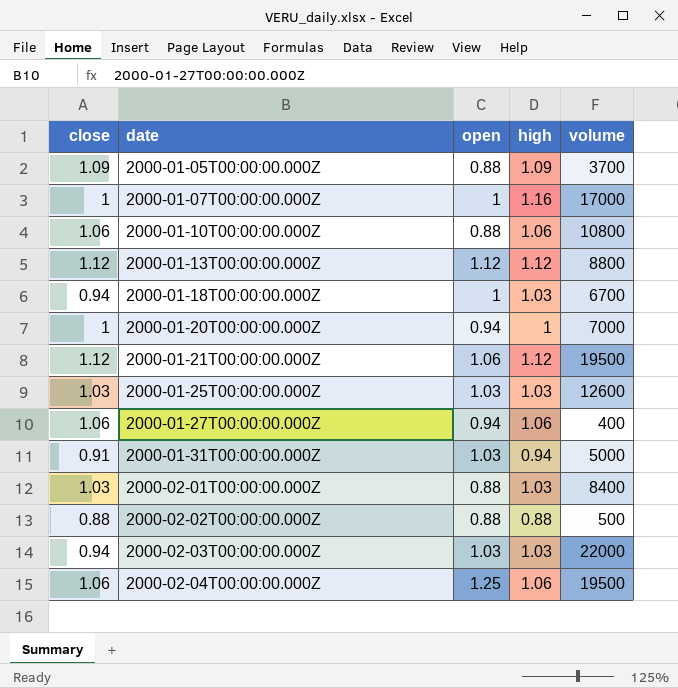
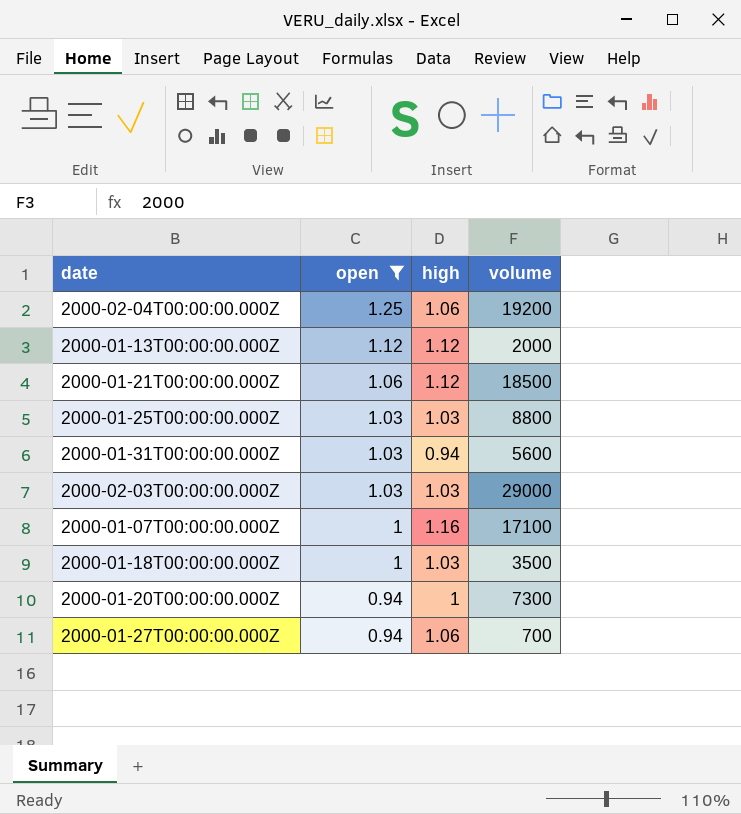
filter: none -> open != 0.88
row order: date ascending -> open descending
column close | position: 1 -> none
2000-02-04T00:00:00.000Z | volume: 19500 -> 19200
2000-01-13T00:00:00.000Z | volume: 8800 -> 2000
2000-01-21T00:00:00.000Z | volume: 19500 -> 18500
2000-01-25T00:00:00.000Z | volume: 12600 -> 8800
2000-01-31T00:00:00.000Z | volume: 5000 -> 5600
2000-02-03T00:00:00.000Z | volume: 22000 -> 29000
2000-01-07T00:00:00.000Z | volume: 17000 -> 17100
2000-01-18T00:00:00.000Z | volume: 6700 -> 3500
2000-01-20T00:00:00.000Z | volume: 7000 -> 7300
2000-01-27T00:00:00.000Z | volume: 400 -> 700

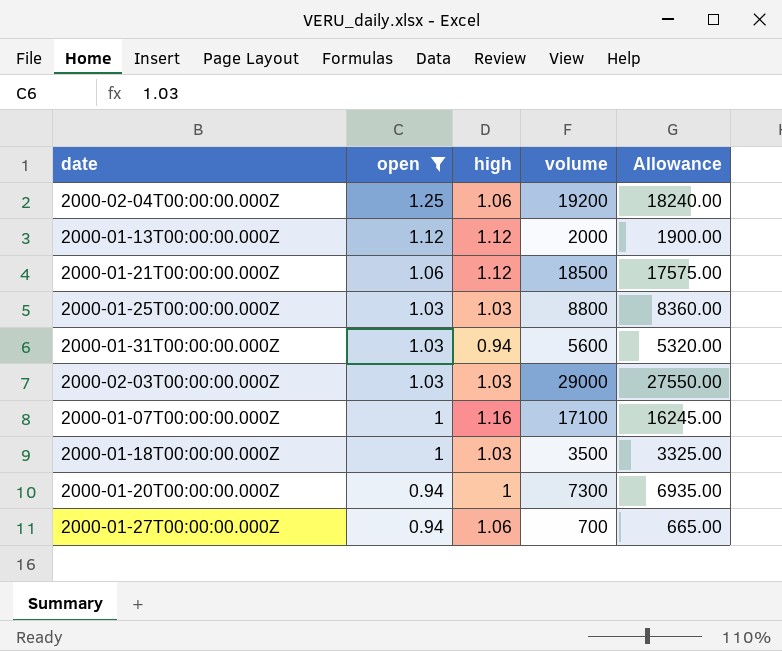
column Allowance | formula: none -> [volume] * 0.95

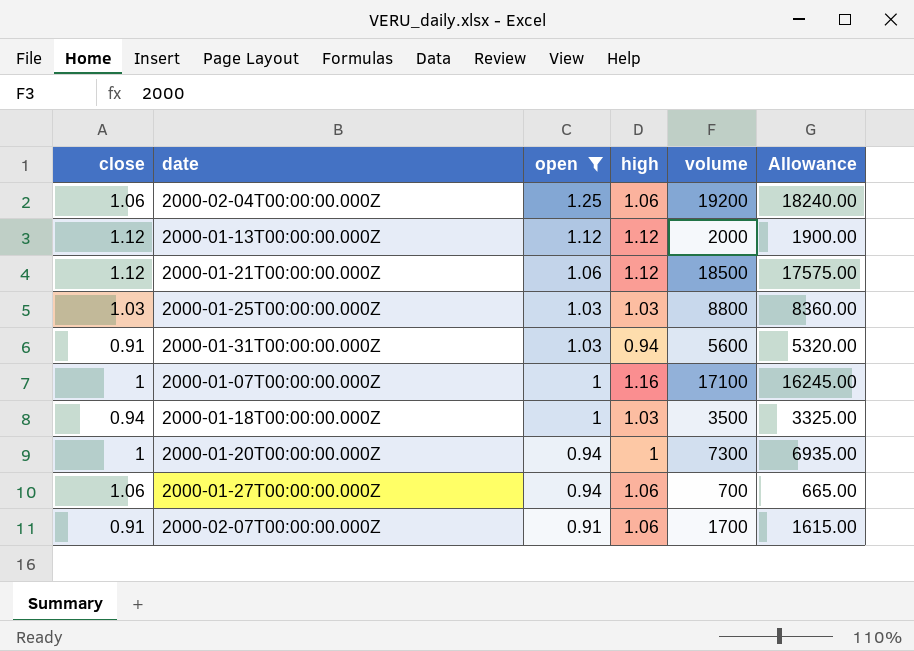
column close | position: none -> 1
row 2000-02-03T00:00:00.000Z: 1.03 | 1.03 | 29000 | 27550.00 -> none
row 2000-02-07T00:00:00.000Z: none -> 0.91 | 0.91 | 1.06 | 1700 | 1615.00

